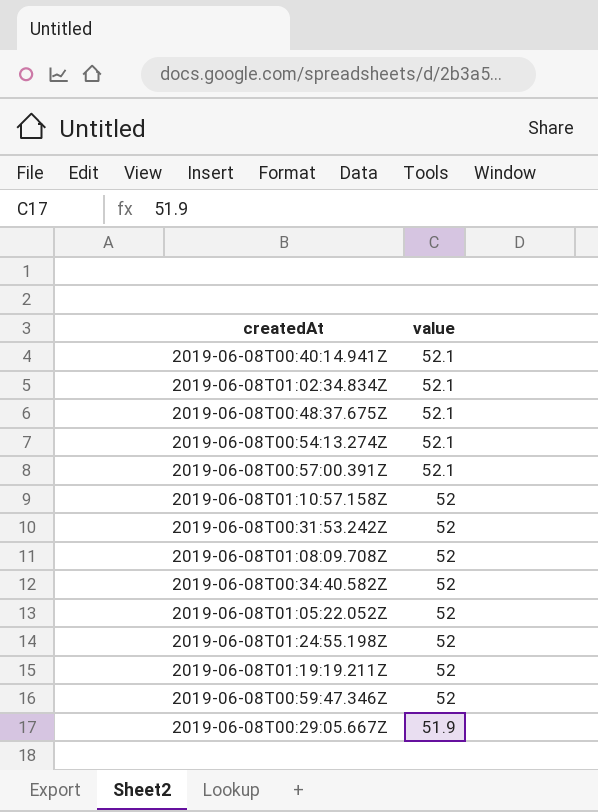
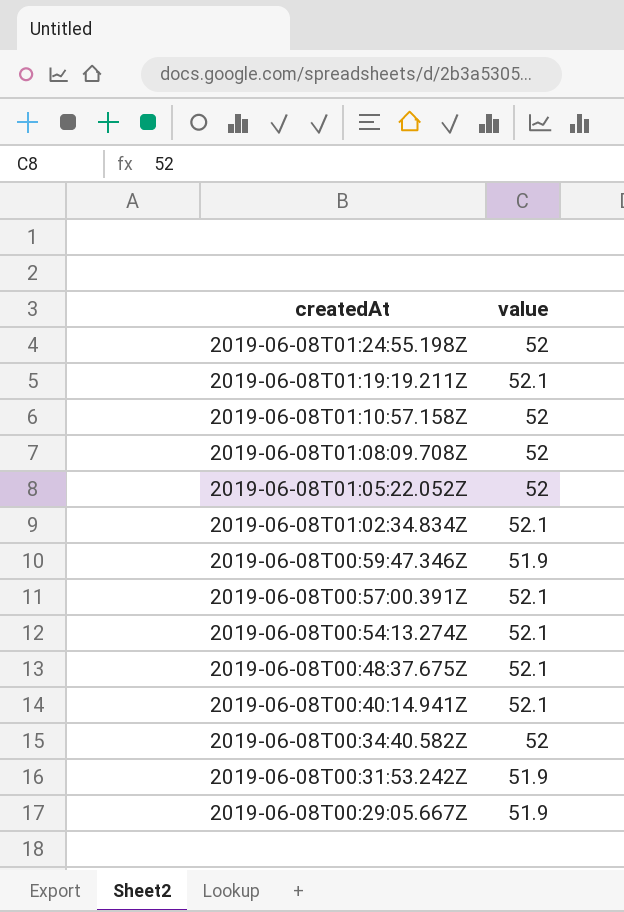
row order: value descending -> createdAt descending
2019-06-08T01:19:19.211Z | value: 52 -> 52.1
2019-06-08T00:59:47.346Z | value: 52 -> 51.9
2019-06-08T00:31:53.242Z | value: 52 -> 51.9

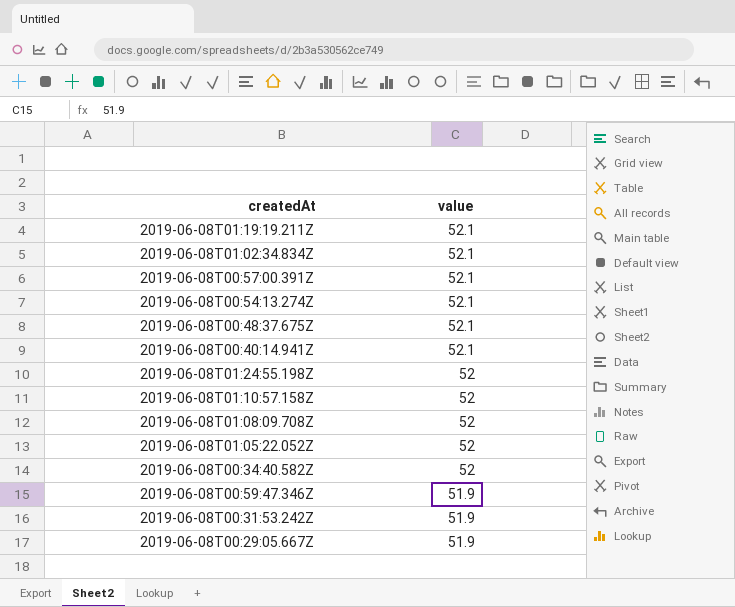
row order: createdAt descending -> value descending

